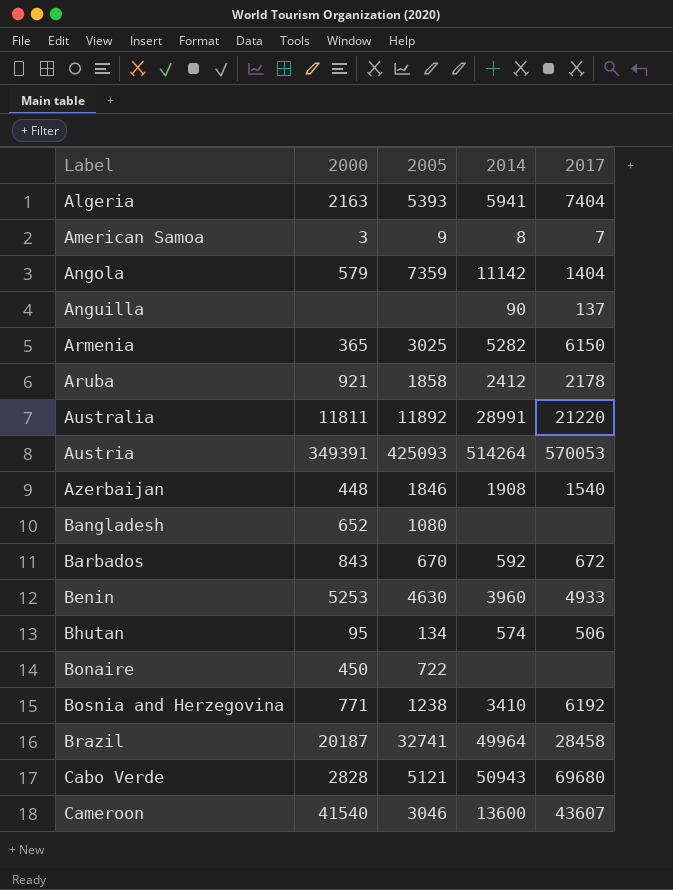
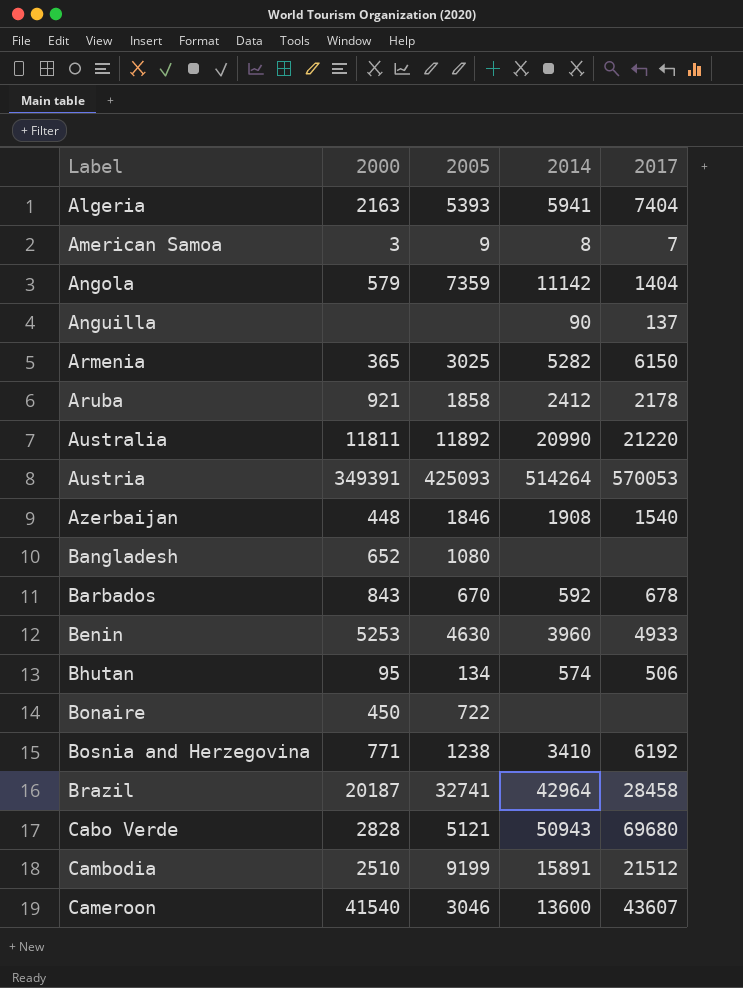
Australia | 2014: 28991 -> 20990
Barbados | 2017: 672 -> 678
Brazil | 2014: 49964 -> 42964
row Cambodia: none -> 2510 | 9199 | 15891 | 21512

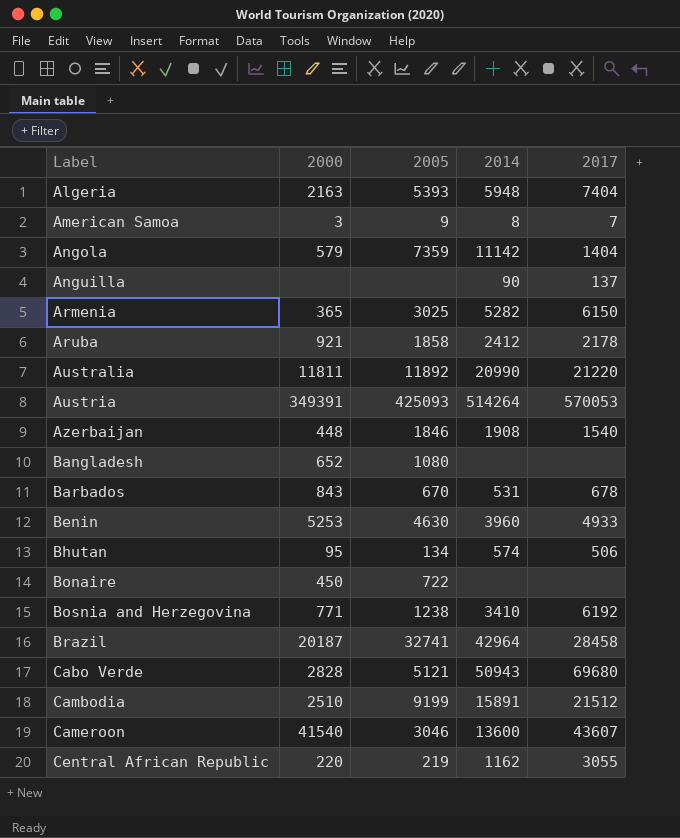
Algeria | 2014: 5941 -> 5948
Barbados | 2014: 592 -> 531
row Central African Republic: none -> 220 | 219 | 1162 | 3055

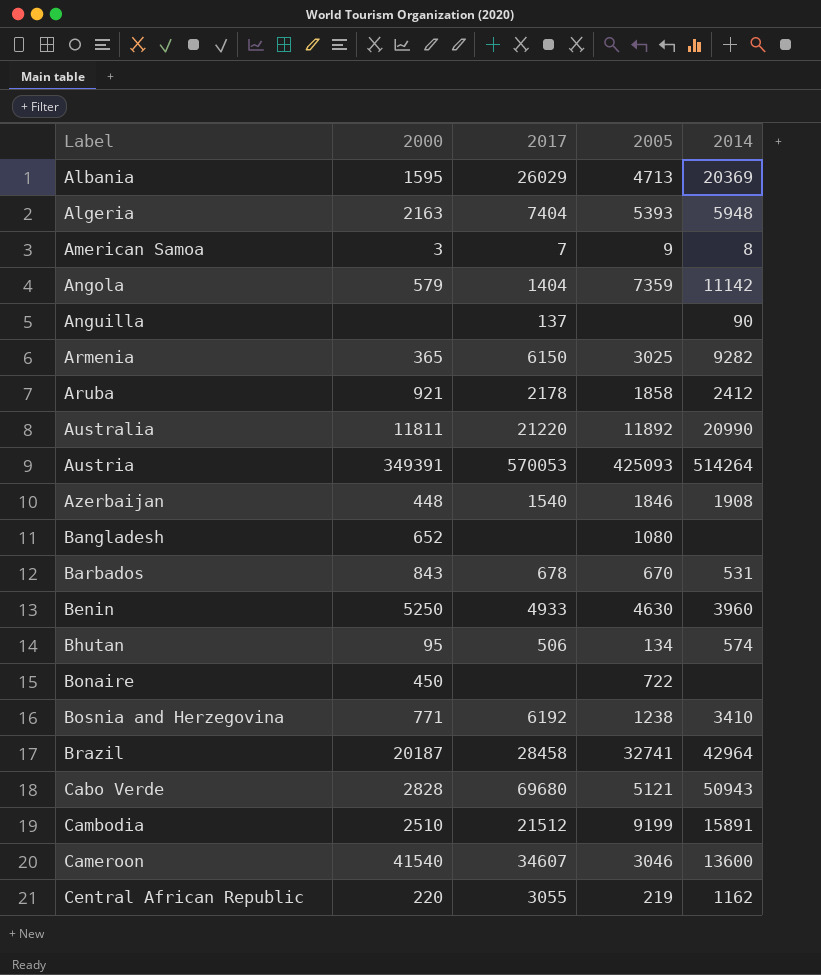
column 2017 | position: 5 -> 3
row Albania: none -> 1595 | 26029 | 4713 | 20369
Armenia | 2014: 5282 -> 9282
Benin | 2000: 5253 -> 5250
Cameroon | 2017: 43607 -> 34607

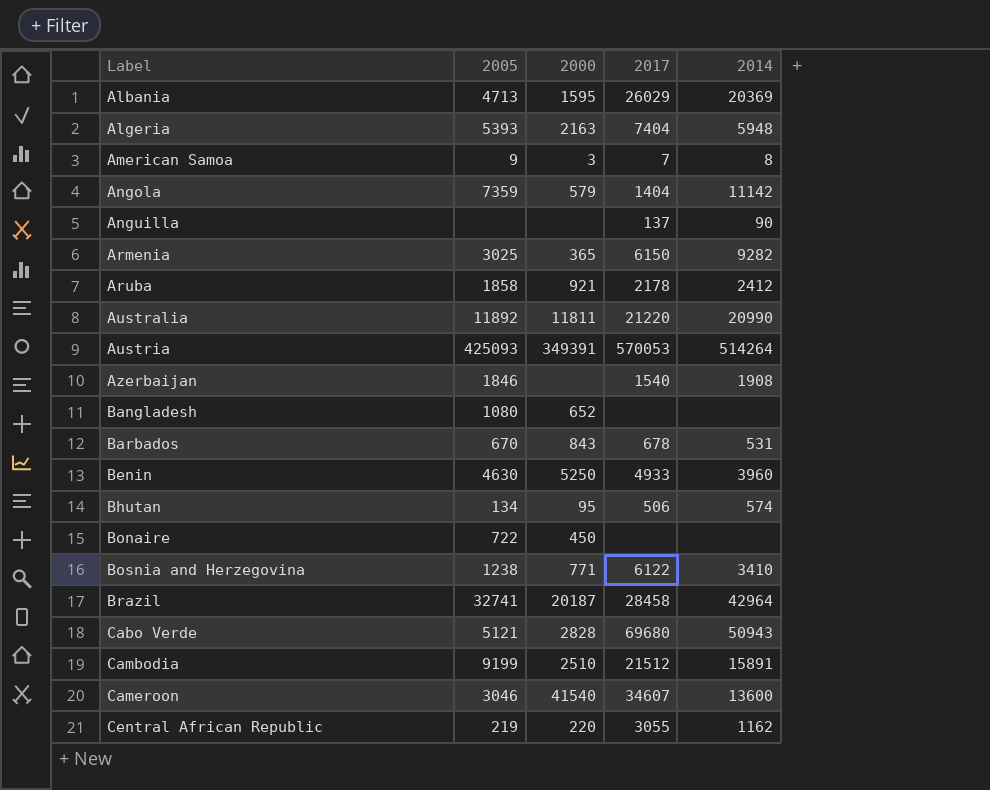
column 2005 | position: 4 -> 2
Azerbaijan | 2000: 448 -> none
Bosnia and Herzegovina | 2017: 6192 -> 6122

